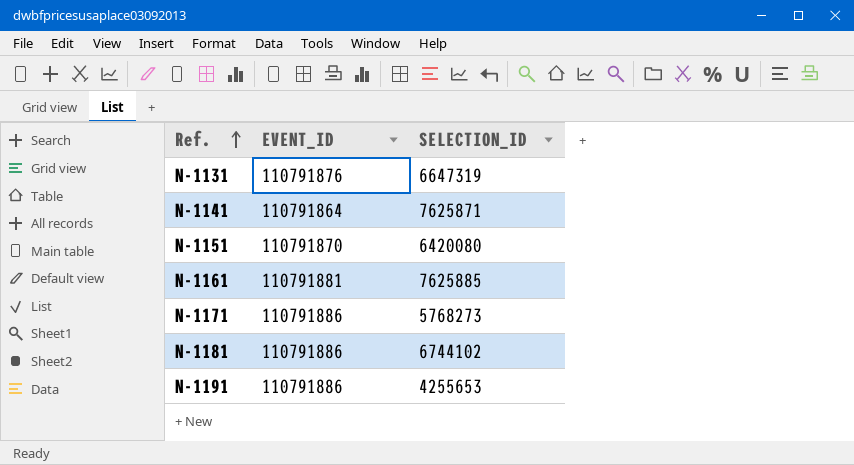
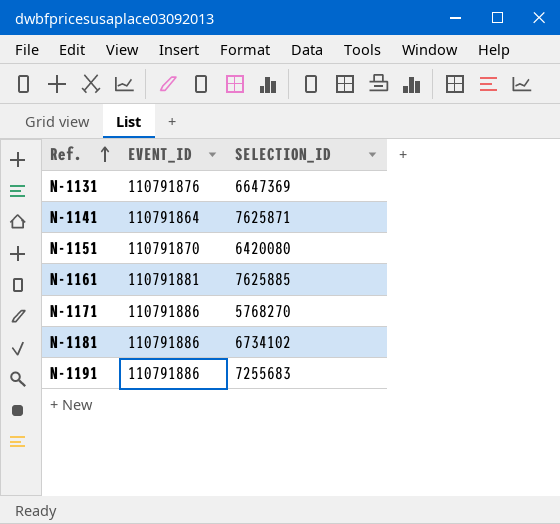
N-1131 | SELECTION_ID: 6647319 -> 6647369
N-1171 | SELECTION_ID: 5768273 -> 5768270
N-1181 | SELECTION_ID: 6744102 -> 6734102
N-1191 | SELECTION_ID: 4255653 -> 7255683

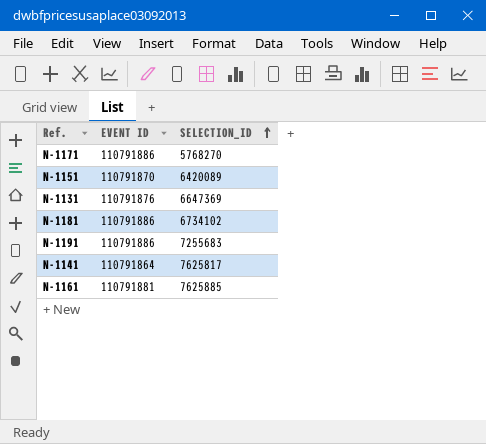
row order: Ref. ascending -> SELECTION_ID ascending
column name: EVENT_ID -> EVENT ID
N-1151 | SELECTION_ID: 6420080 -> 6420089
N-1141 | SELECTION_ID: 7625871 -> 7625817

